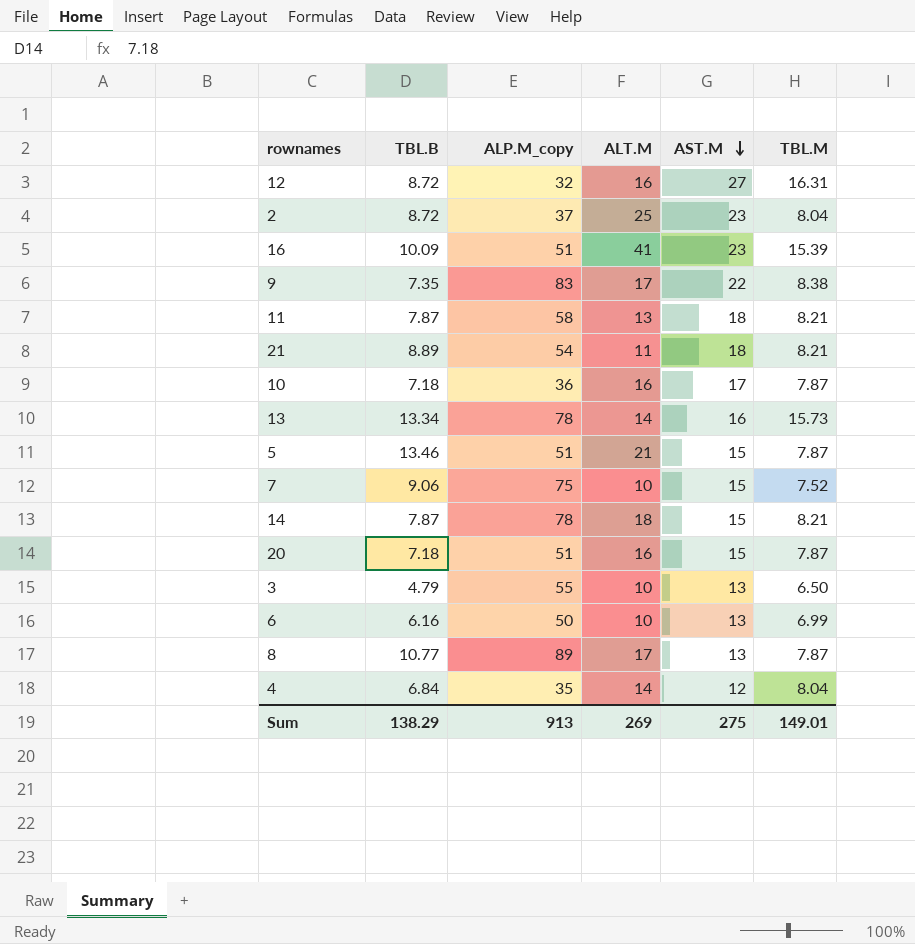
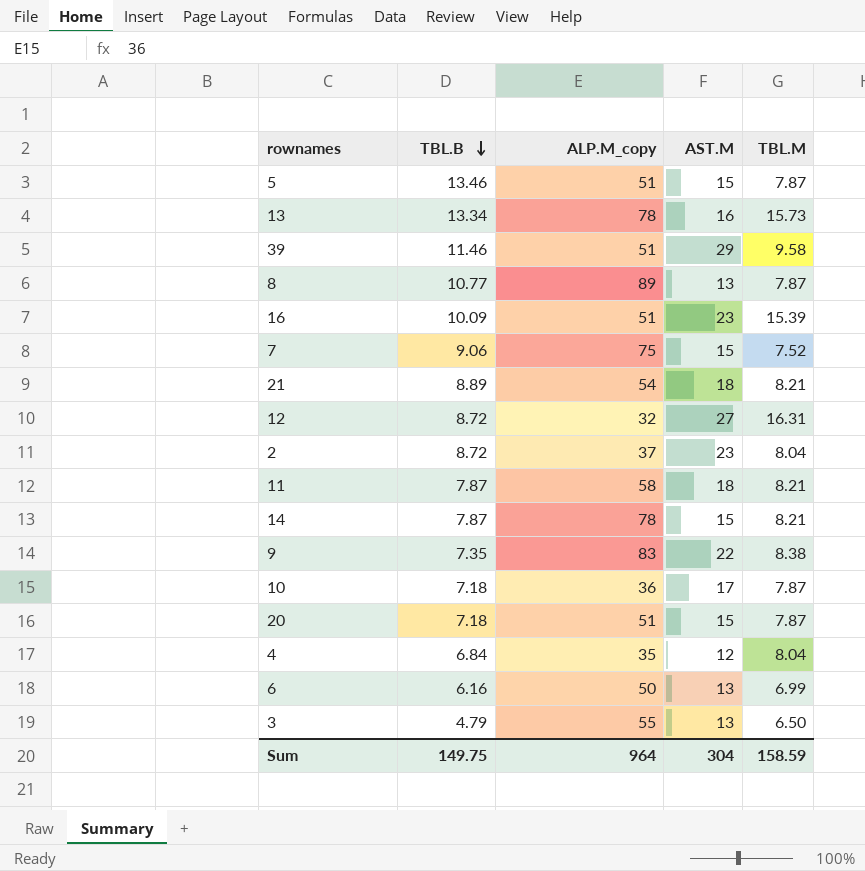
row order: AST.M descending -> TBL.B descending
column ALT.M | position: 4 -> none
row 39: none -> 11.46 | 51 | 29 | 9.58
Sum | TBL.B: 138.29 -> 149.75
Sum | ALP.M_copy: 913 -> 964
Sum | AST.M: 275 -> 304
Sum | TBL.M: 149.01 -> 158.59

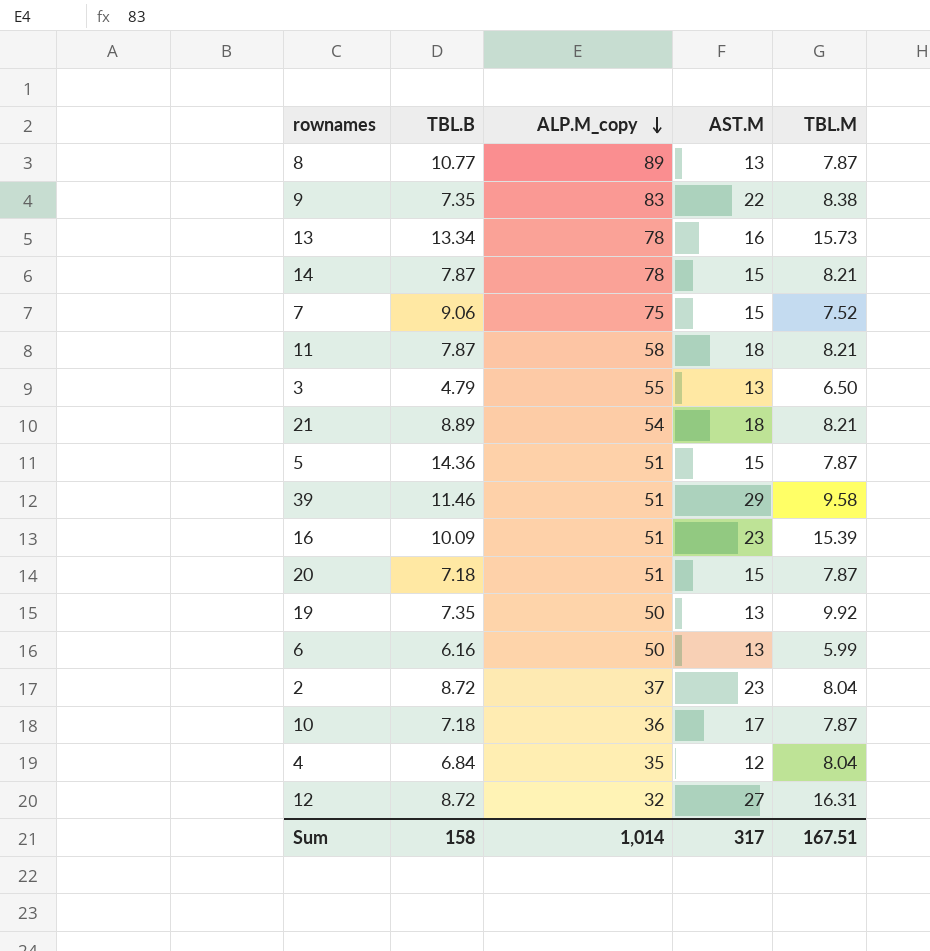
row order: TBL.B descending -> ALP.M_copy descending
5 | TBL.B: 13.46 -> 14.36
row 19: none -> 7.35 | 50 | 13 | 9.92
6 | TBL.M: 6.99 -> 5.99
Sum | TBL.B: 149.75 -> 158
Sum | ALP.M_copy: 964 -> 1,014
Sum | AST.M: 304 -> 317
Sum | TBL.M: 158.59 -> 167.51

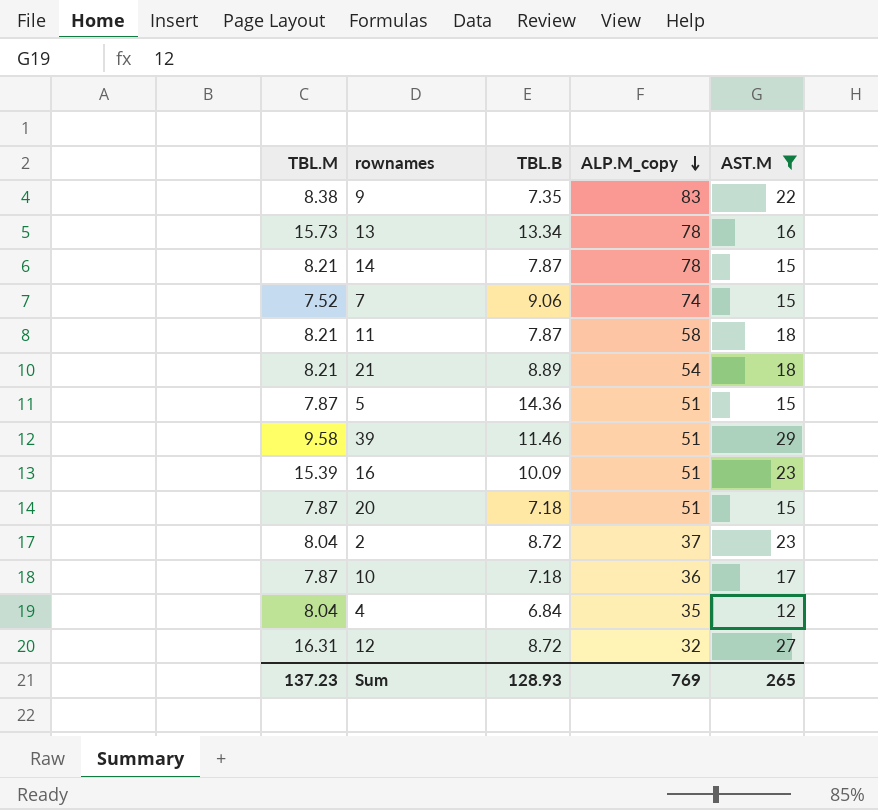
filter: none -> AST.M != 13
column TBL.M | position: 5 -> 1
7 | ALP.M_copy: 75 -> 74
Sum | TBL.M: 167.51 -> 137.23
Sum | TBL.B: 158 -> 128.93
Sum | ALP.M_copy: 1,014 -> 769
Sum | AST.M: 317 -> 265

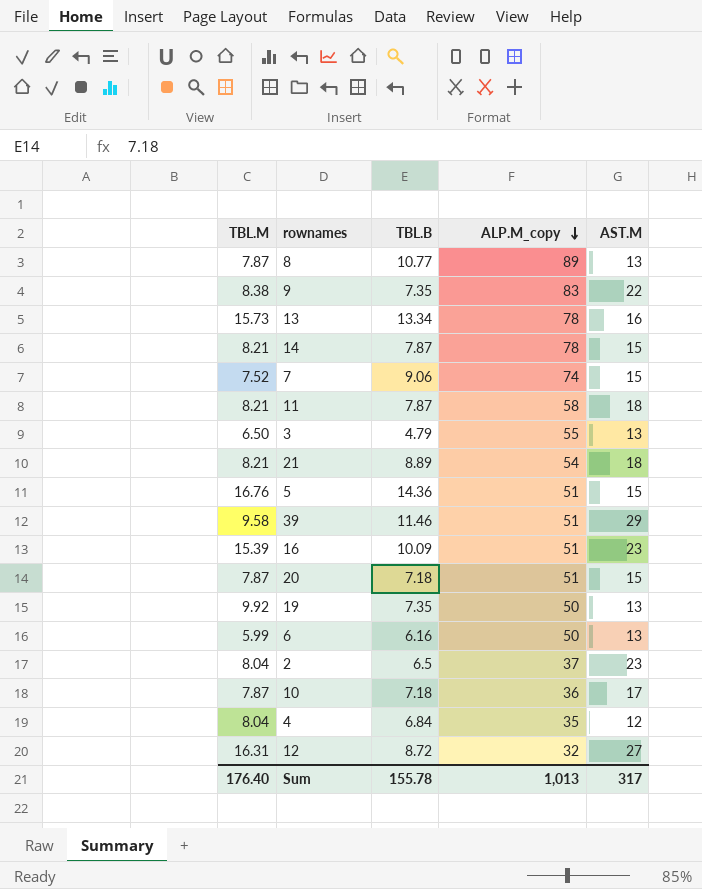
filter: AST.M != 13 -> none
5 | TBL.M: 7.87 -> 16.76
2 | TBL.B: 8.72 -> 6.5
Sum | TBL.M: 137.23 -> 176.40
Sum | TBL.B: 128.93 -> 155.78
Sum | ALP.M_copy: 769 -> 1,013
Sum | AST.M: 265 -> 317

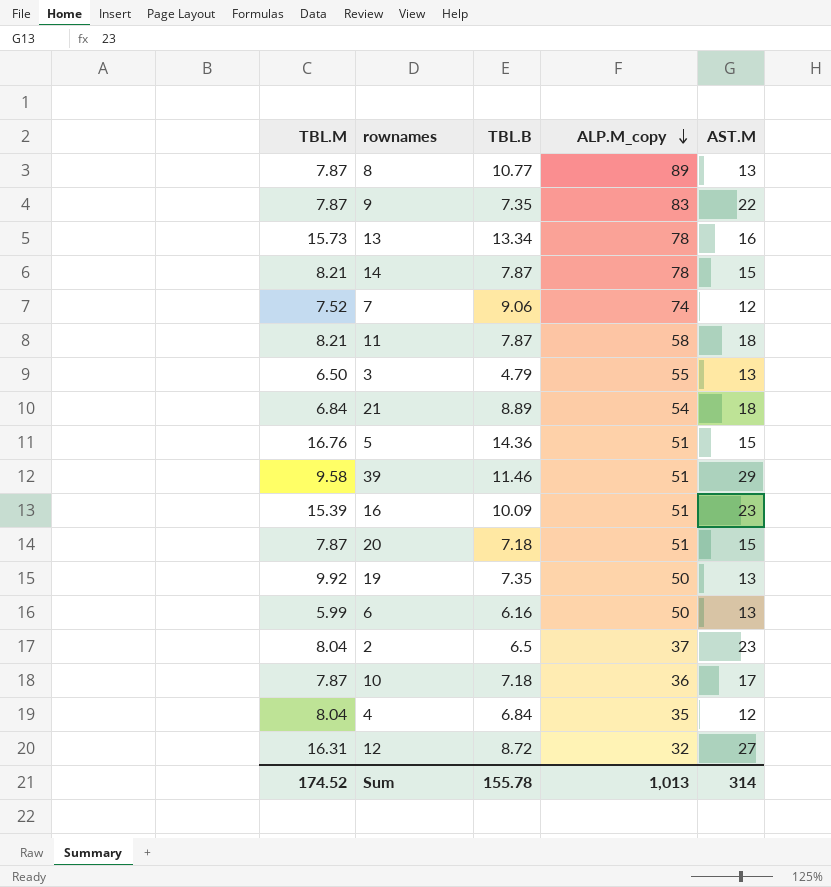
9 | TBL.M: 8.38 -> 7.87
7 | AST.M: 15 -> 12
21 | TBL.M: 8.21 -> 6.84
Sum | TBL.M: 176.40 -> 174.52
Sum | AST.M: 317 -> 314

